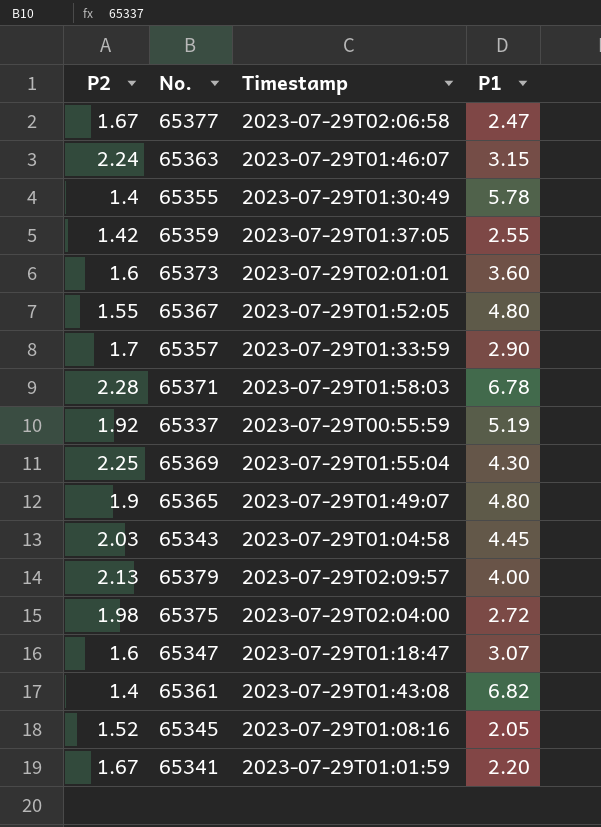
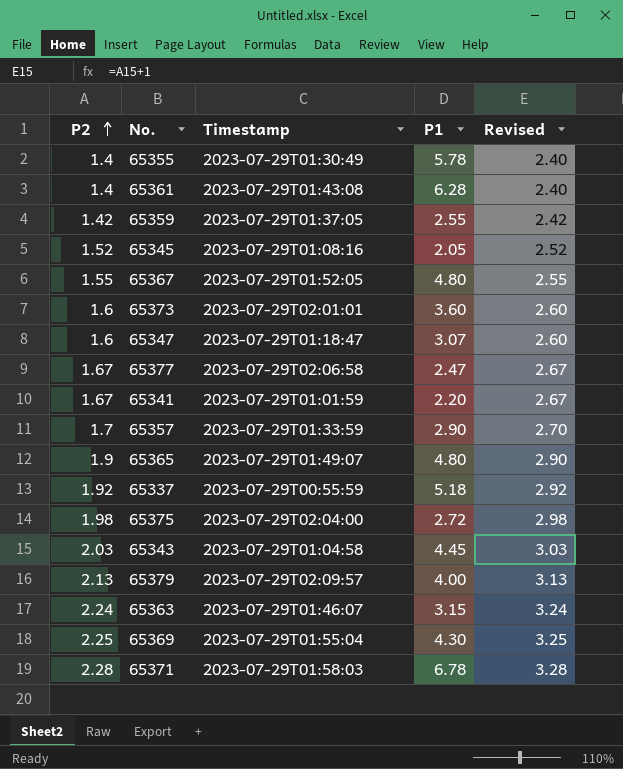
row order: none -> P2 ascending
column Revised | formula: none -> [P2] + 1
65361 | P1: 6.82 -> 6.28
65337 | P1: 5.19 -> 5.18

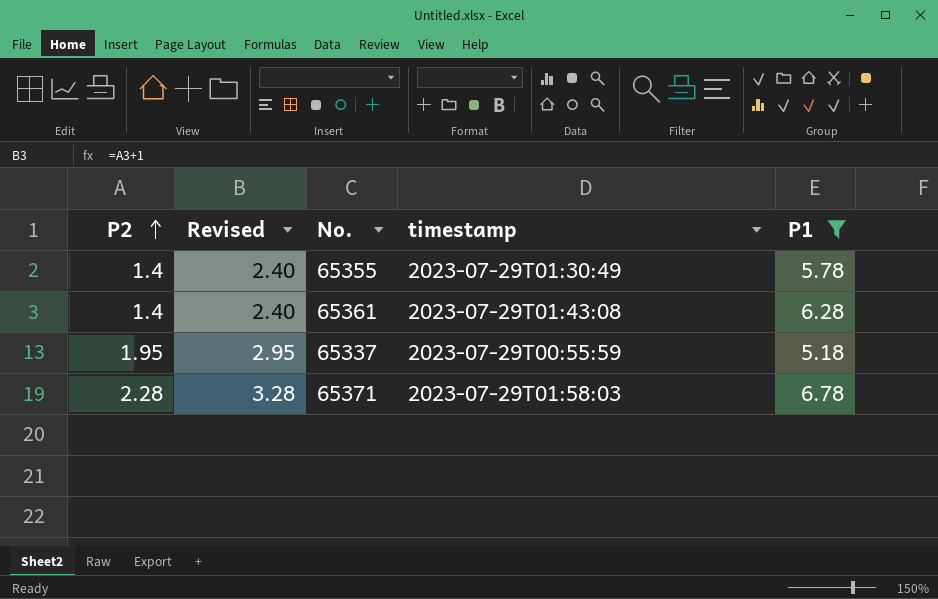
filter: none -> P1 >= 5.18
column Revised | position: 5 -> 2
column name: Timestamp -> timestamp
65337 | P2: 1.92 -> 1.95
65337 | Revised: 2.92 -> 2.95

